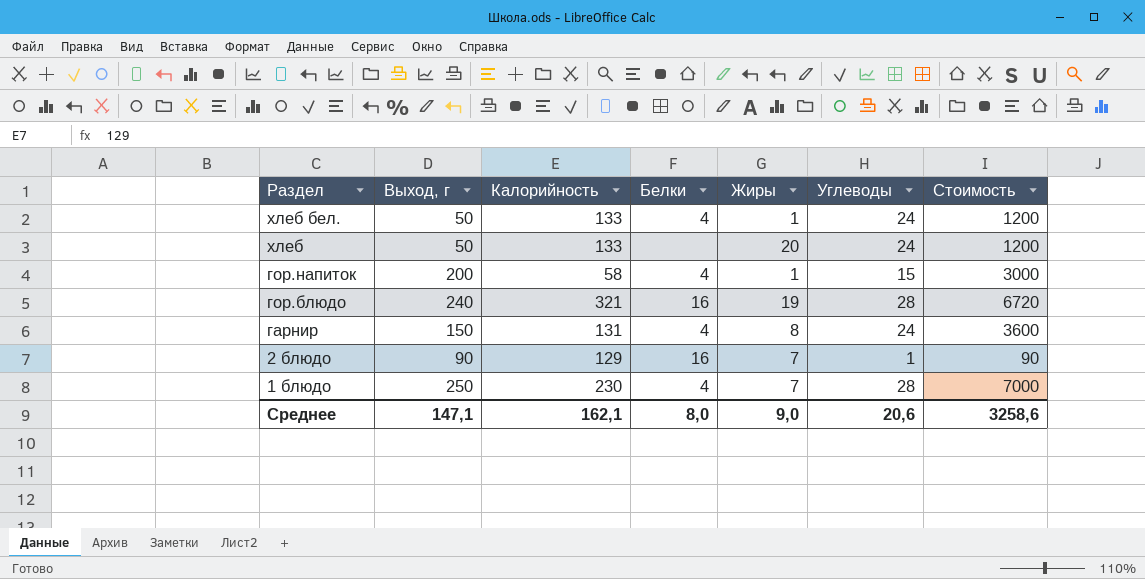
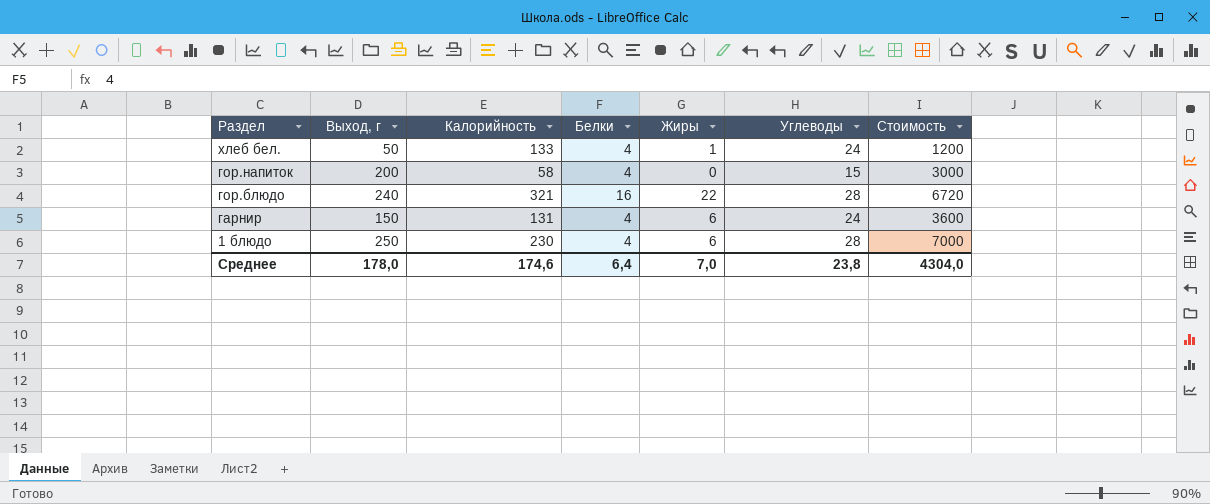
row хлеб: 50 | 133 | none | 20 | 24 | 1200 -> none
row 2 блюдо: 90 | 129 | 16 | 7 | 1 | 90 -> none
гор.напиток | Жиры: 1 -> 0
гор.блюдо | Жиры: 19 -> 22
гарнир | Жиры: 8 -> 6
1 блюдо | Жиры: 7 -> 6
Среднее | Выход, г: 147,1 -> 178,0
Среднее | Калорийность: 162,1 -> 174,6
Среднее | Белки: 8,0 -> 6,4
Среднее | Жиры: 9,0 -> 7,0
Среднее | Углеводы: 20,6 -> 23,8
Среднее | Стоимость: 3258,6 -> 4304,0

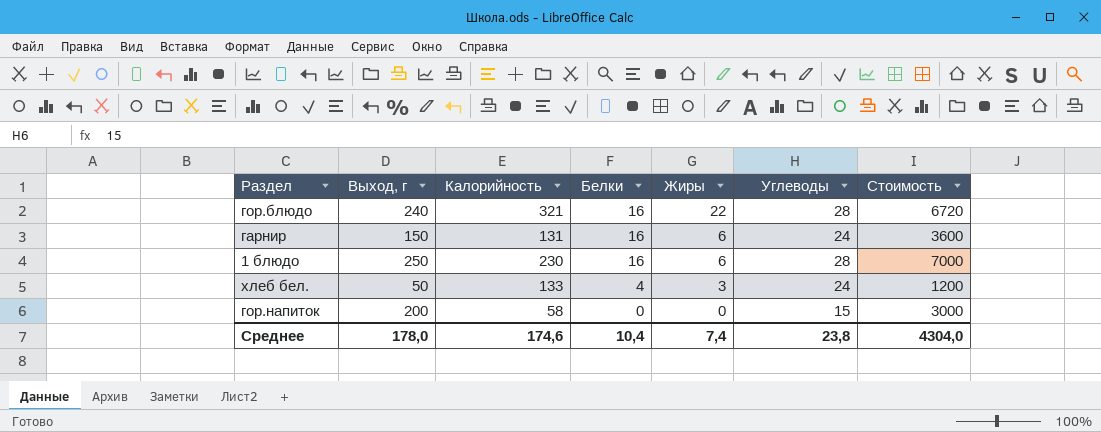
row order: Раздел descending -> Белки descending
гарнир | Белки: 4 -> 16
1 блюдо | Белки: 4 -> 16
хлеб бел. | Жиры: 1 -> 3
гор.напиток | Белки: 4 -> 0
Среднее | Белки: 6,4 -> 10,4
Среднее | Жиры: 7,0 -> 7,4

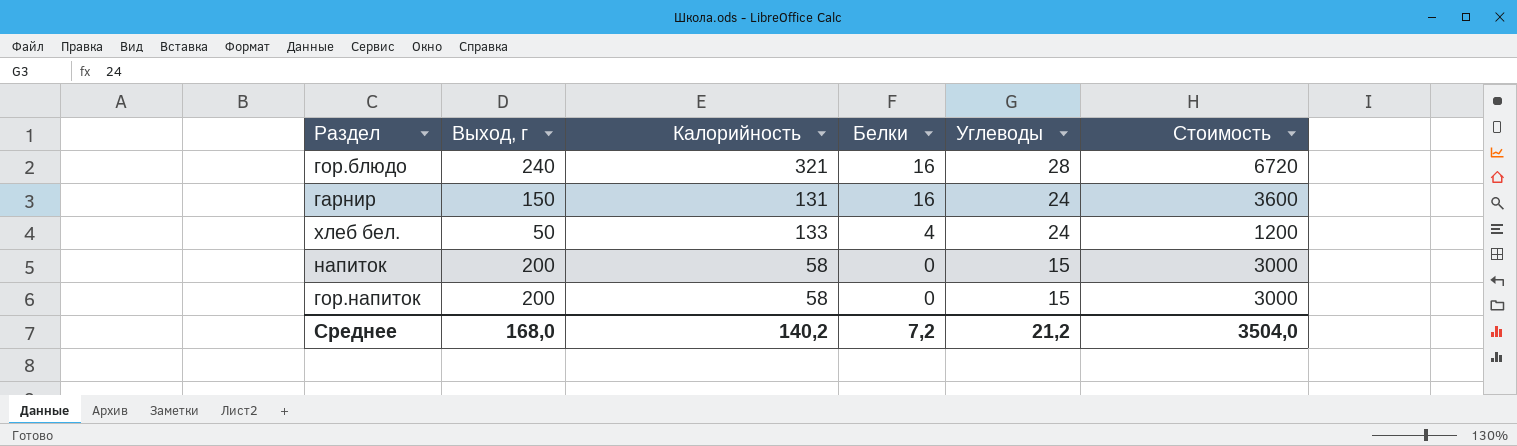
column Жиры | position: 5 -> none
row 1 блюдо: 250 | 230 | 16 | 6 | 28 | 7000 -> none
row напиток: none -> 200 | 58 | 0 | 15 | 3000
Среднее | Выход, г: 178,0 -> 168,0
Среднее | Калорийность: 174,6 -> 140,2
Среднее | Белки: 10,4 -> 7,2
Среднее | Углеводы: 23,8 -> 21,2
Среднее | Стоимость: 4304,0 -> 3504,0

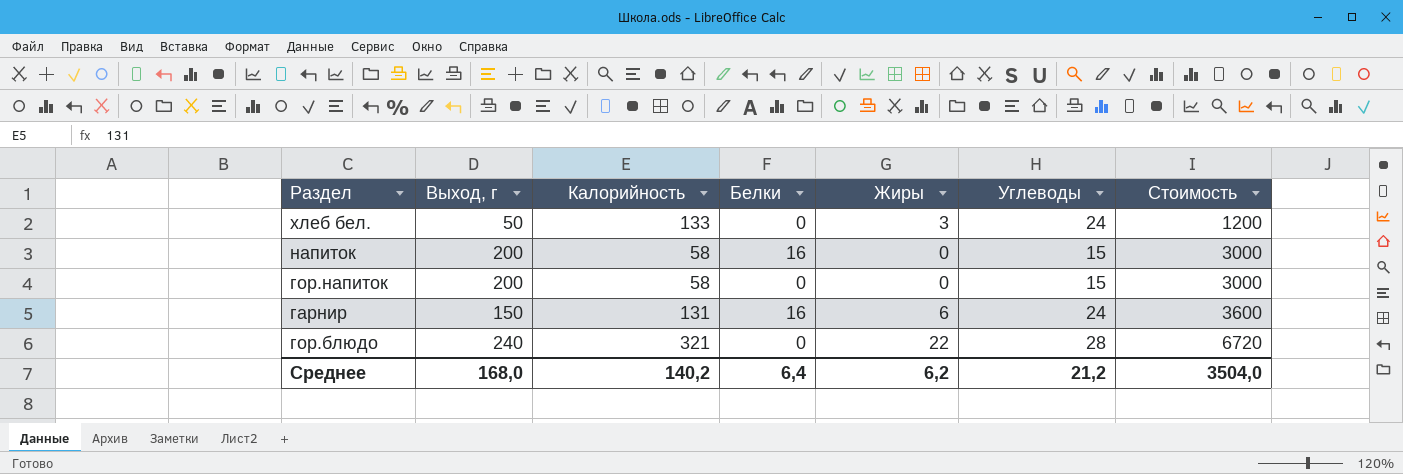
row order: Белки descending -> Стоимость ascending
column Жиры | position: none -> 5
хлеб бел. | Белки: 4 -> 0
напиток | Белки: 0 -> 16
гор.блюдо | Белки: 16 -> 0
Среднее | Белки: 7,2 -> 6,4

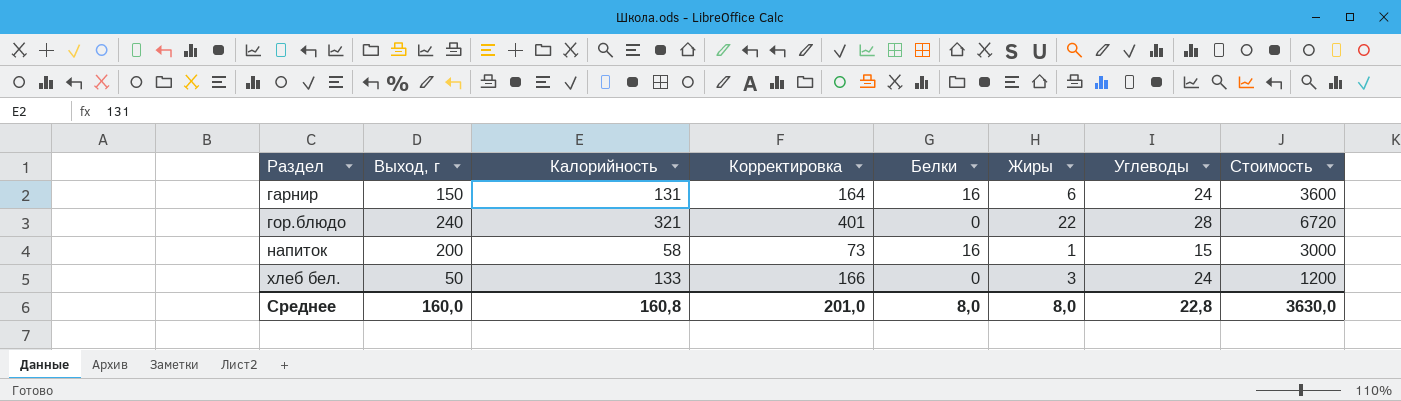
row order: Стоимость ascending -> Раздел ascending
column Корректировка | formula: none -> [Калорийность] * 1,25
row гор.напиток: 200 | 58 | 0 | 0 | 15 | 3000 -> none
напиток | Жиры: 0 -> 1
Среднее | Выход, г: 168,0 -> 160,0
Среднее | Калорийность: 140,2 -> 160,8
Среднее | Белки: 6,4 -> 8,0
Среднее | Жиры: 6,2 -> 8,0
Среднее | Углеводы: 21,2 -> 22,8
Среднее | Стоимость: 3504,0 -> 3630,0

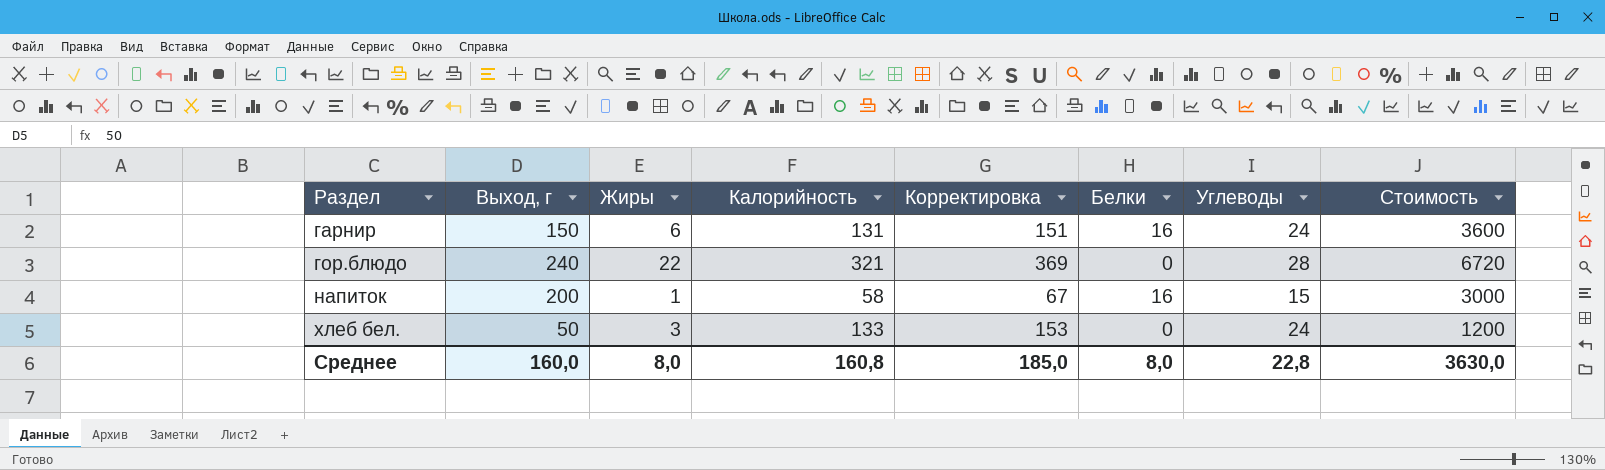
column Жиры | position: 6 -> 3
column Корректировка | formula: [Калорийность] * 1,25 -> [Калорийность] * 1,15
Среднее | Корректировка: 201,0 -> 185,0

